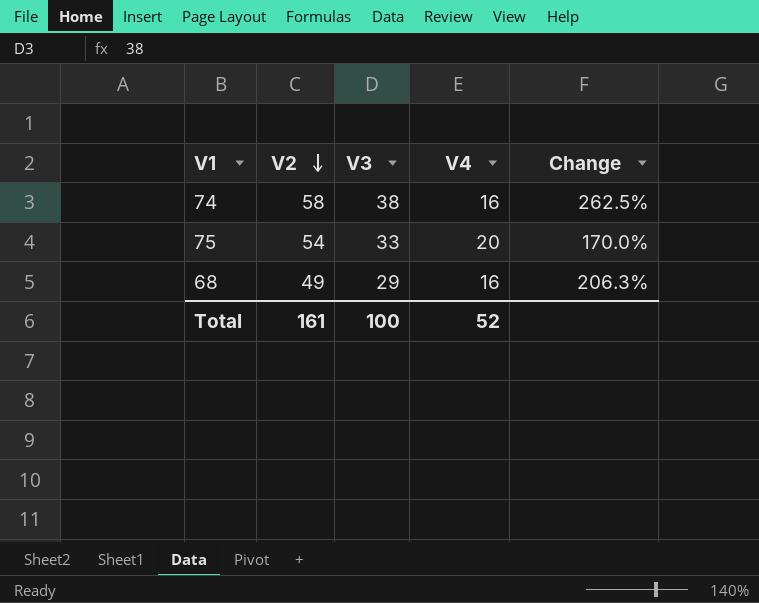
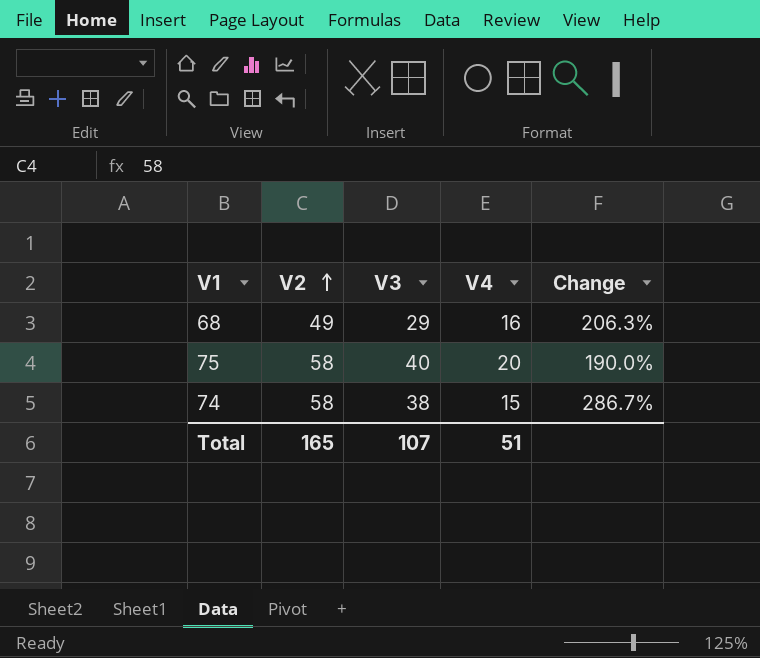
row order: V2 descending -> V2 ascending
75 | V2: 54 -> 58
75 | V3: 33 -> 40
75 | Change: 170.0% -> 190.0%
74 | V4: 16 -> 15
74 | Change: 262.5% -> 286.7%
Total | V2: 161 -> 165
Total | V3: 100 -> 107
Total | V4: 52 -> 51

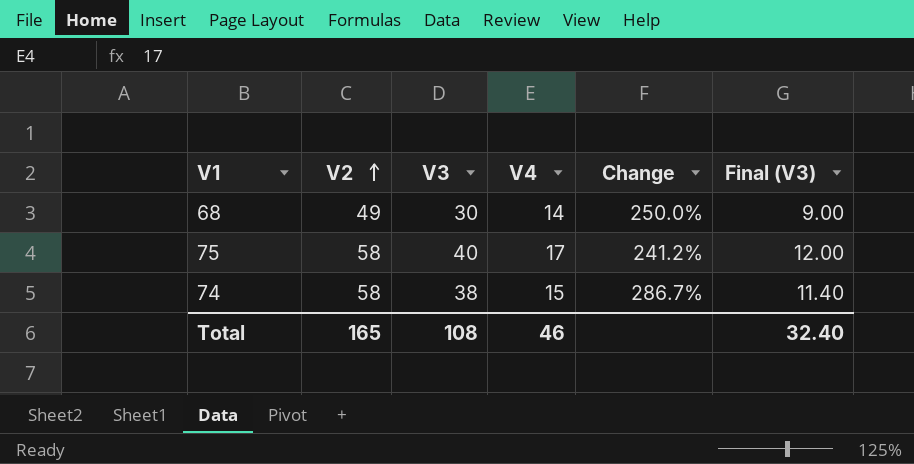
column Final (V3) | formula: none -> [V3] * 0.3
68 | V3: 29 -> 30
68 | V4: 16 -> 14
68 | Change: 206.3% -> 250.0%
75 | V4: 20 -> 17
75 | Change: 190.0% -> 241.2%
Total | V3: 107 -> 108
Total | V4: 51 -> 46

